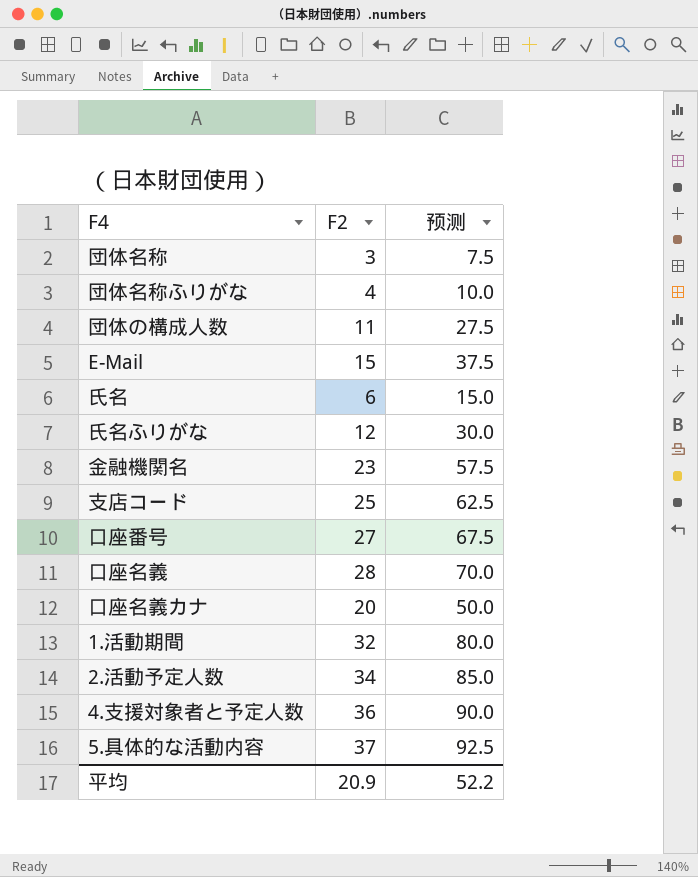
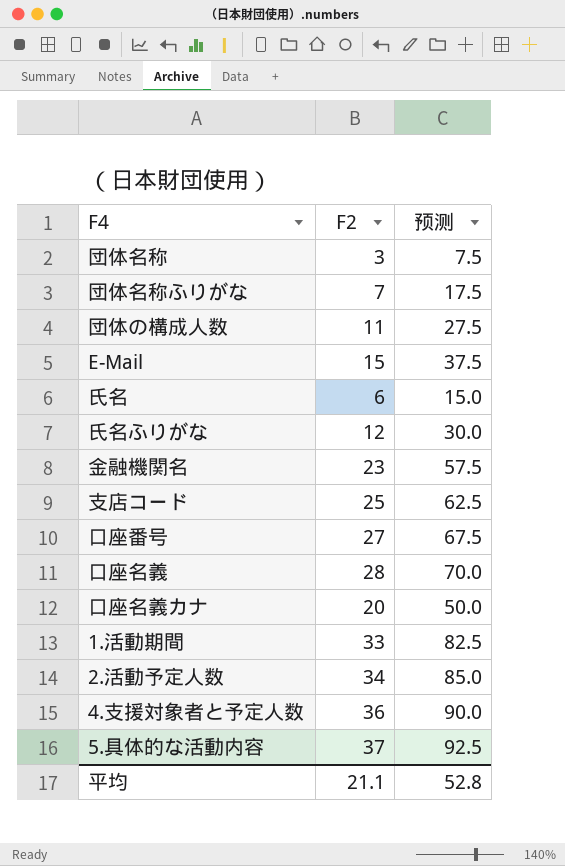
団体名称ふりがな | F2: 4 -> 7
団体名称ふりがな | 预测: 10.0 -> 17.5
1.活動期間 | F2: 32 -> 33
1.活動期間 | 预测: 80.0 -> 82.5
平均 | F2: 20.9 -> 21.1
平均 | 预测: 52.2 -> 52.8

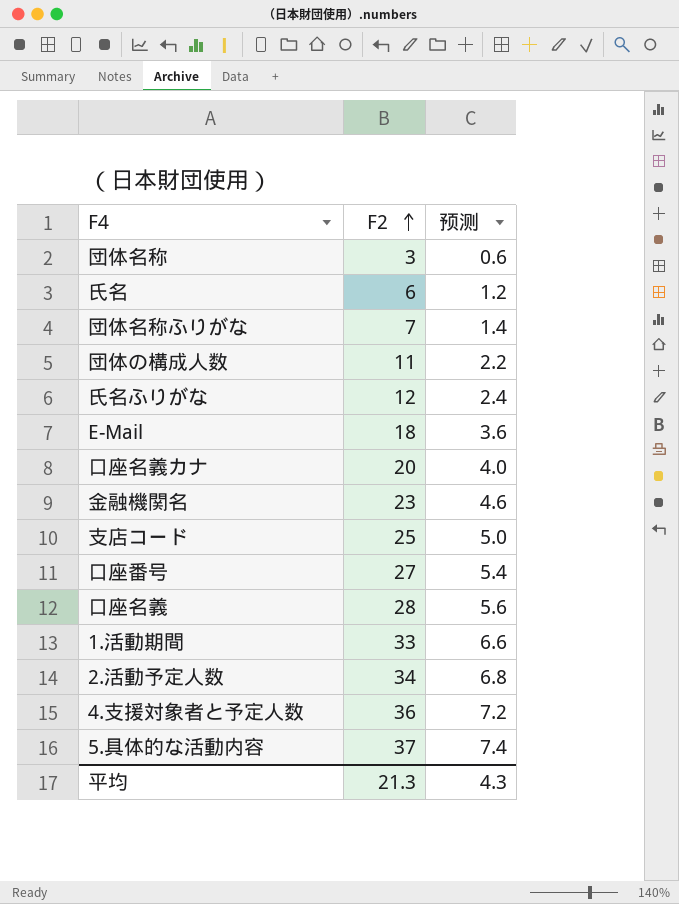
row order: none -> F2 ascending
column 预测 | formula: [F2] * 2.5 -> [F2] * 0.2
E-Mail | F2: 15 -> 18
平均 | F2: 21.1 -> 21.3
平均 | 预测: 52.8 -> 4.3

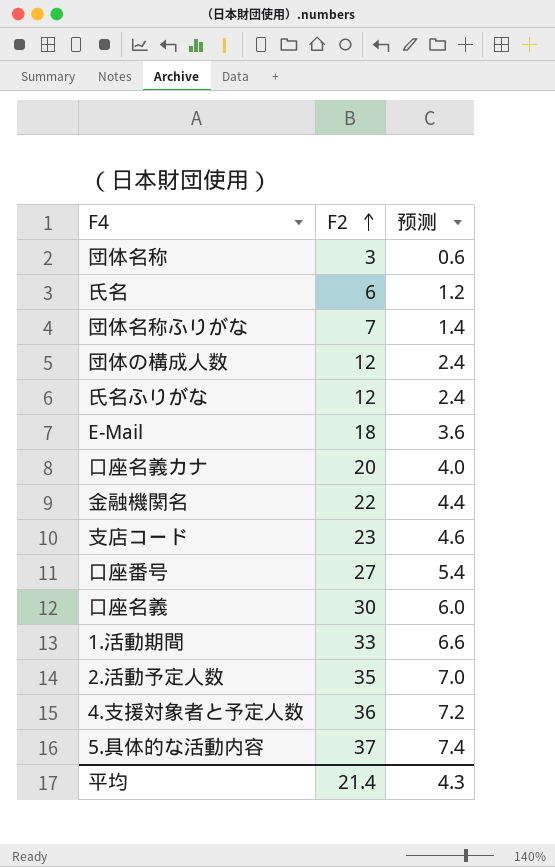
団体の構成人数 | F2: 11 -> 12
団体の構成人数 | 预测: 2.2 -> 2.4
金融機関名 | F2: 23 -> 22
金融機関名 | 预测: 4.6 -> 4.4
支店コード | F2: 25 -> 23
支店コード | 预测: 5.0 -> 4.6
口座名義 | F2: 28 -> 30
口座名義 | 预测: 5.6 -> 6.0
2.活動予定人数 | F2: 34 -> 35
2.活動予定人数 | 预测: 6.8 -> 7.0
平均 | F2: 21.3 -> 21.4

